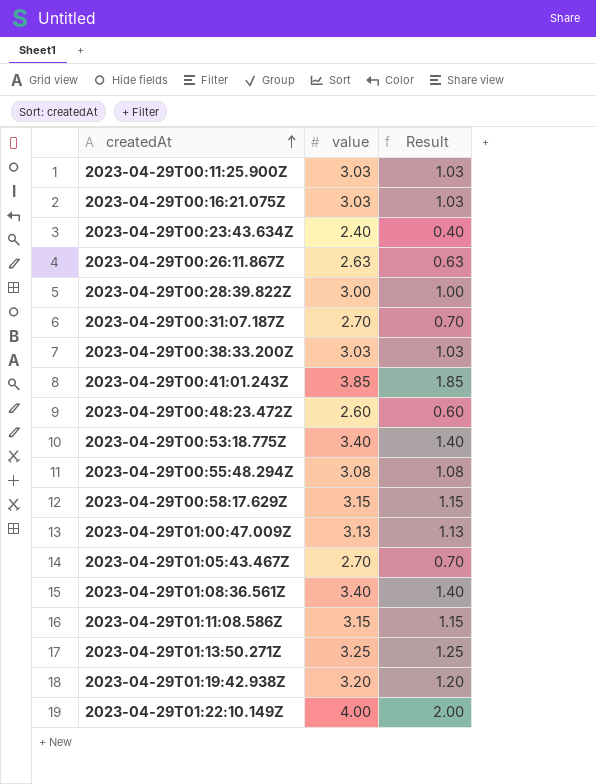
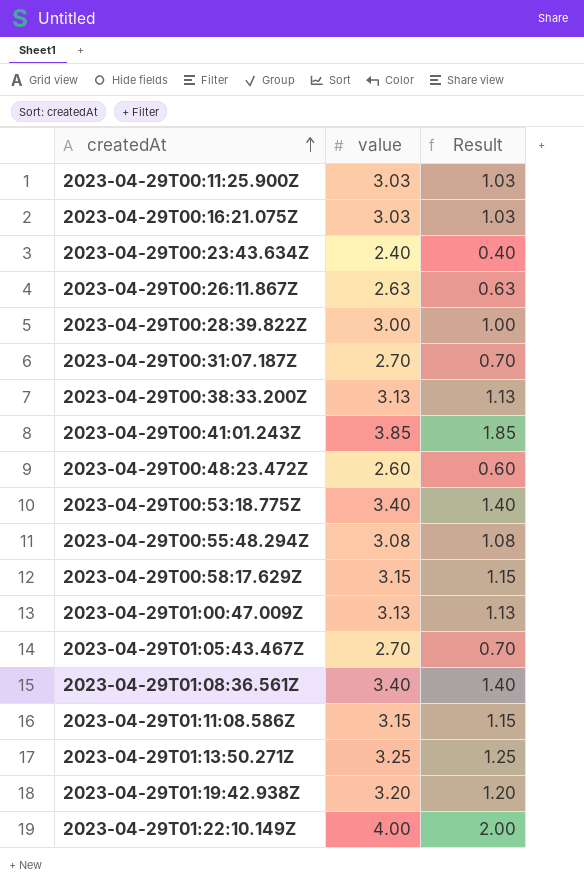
2023-04-29T00:38:33.200Z | value: 3.03 -> 3.13
2023-04-29T00:38:33.200Z | Result: 1.03 -> 1.13

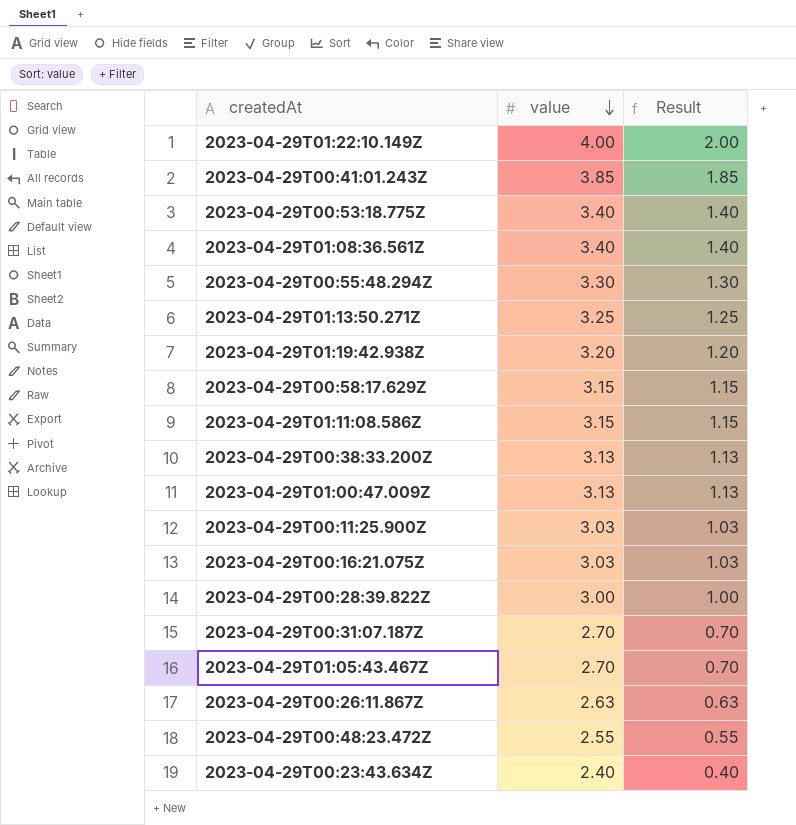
row order: createdAt ascending -> value descending
2023-04-29T00:55:48.294Z | value: 3.08 -> 3.30
2023-04-29T00:55:48.294Z | Result: 1.08 -> 1.30
2023-04-29T00:48:23.472Z | value: 2.60 -> 2.55
2023-04-29T00:48:23.472Z | Result: 0.60 -> 0.55

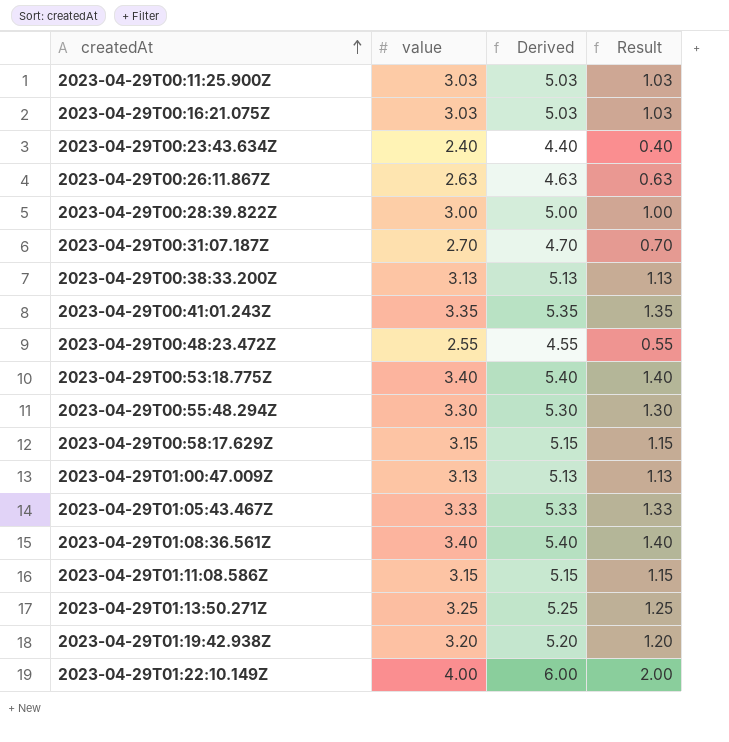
row order: value descending -> createdAt ascending
column Derived | formula: none -> [value] + 2
2023-04-29T00:41:01.243Z | value: 3.85 -> 3.35
2023-04-29T00:41:01.243Z | Result: 1.85 -> 1.35
2023-04-29T01:05:43.467Z | value: 2.70 -> 3.33
2023-04-29T01:05:43.467Z | Result: 0.70 -> 1.33

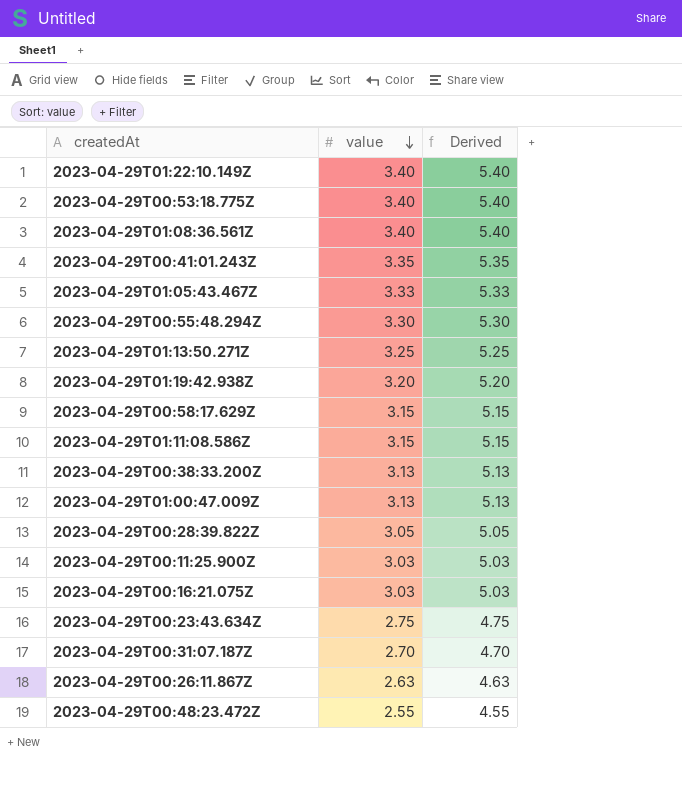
row order: createdAt ascending -> value descending
column Result | formula: [value] - 2 -> none
2023-04-29T01:22:10.149Z | value: 4.00 -> 3.40
2023-04-29T01:22:10.149Z | Derived: 6.00 -> 5.40
2023-04-29T00:28:39.822Z | value: 3.00 -> 3.05
2023-04-29T00:28:39.822Z | Derived: 5.00 -> 5.05
2023-04-29T00:23:43.634Z | value: 2.40 -> 2.75
2023-04-29T00:23:43.634Z | Derived: 4.40 -> 4.75

